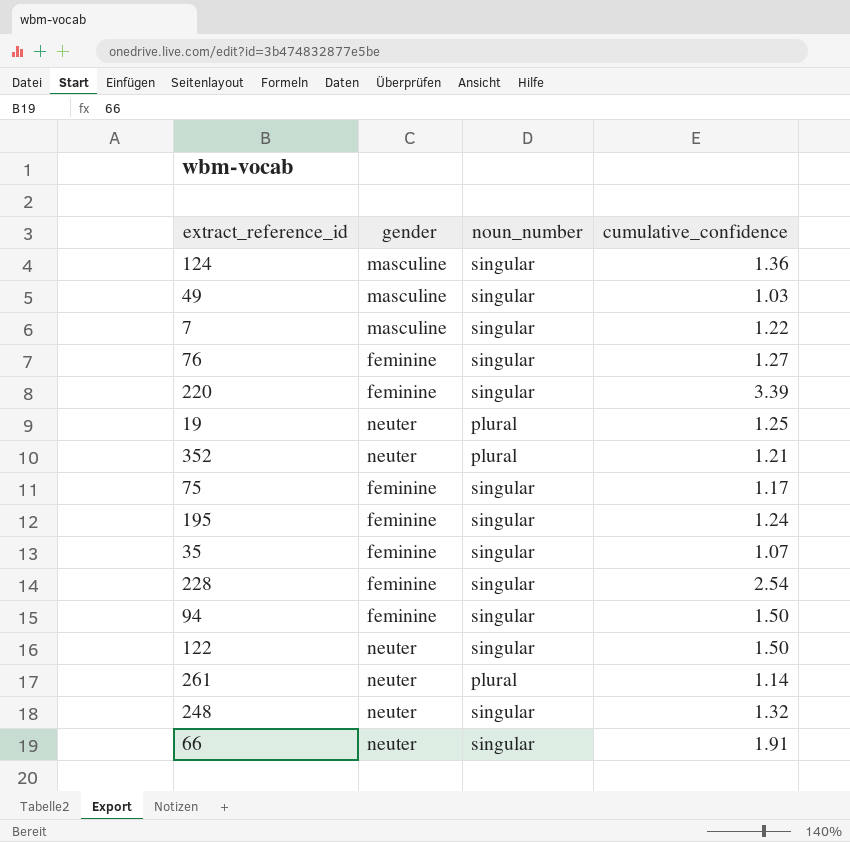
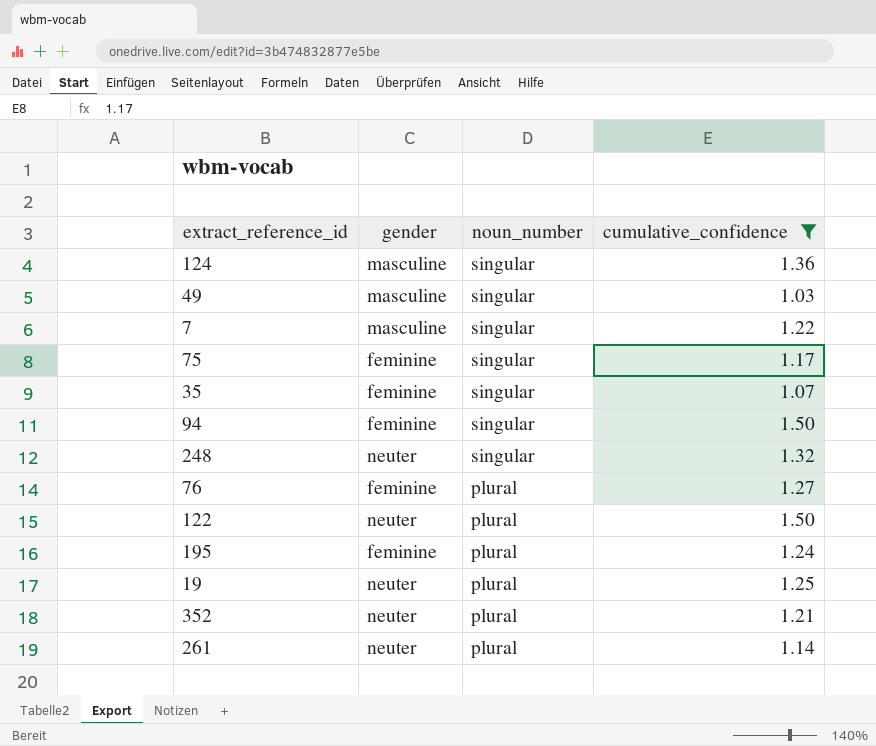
filter: none -> cumulative_confidence <= 1.50
row order: none -> noun_number descending
76 | noun_number: singular -> plural
122 | noun_number: singular -> plural
195 | noun_number: singular -> plural

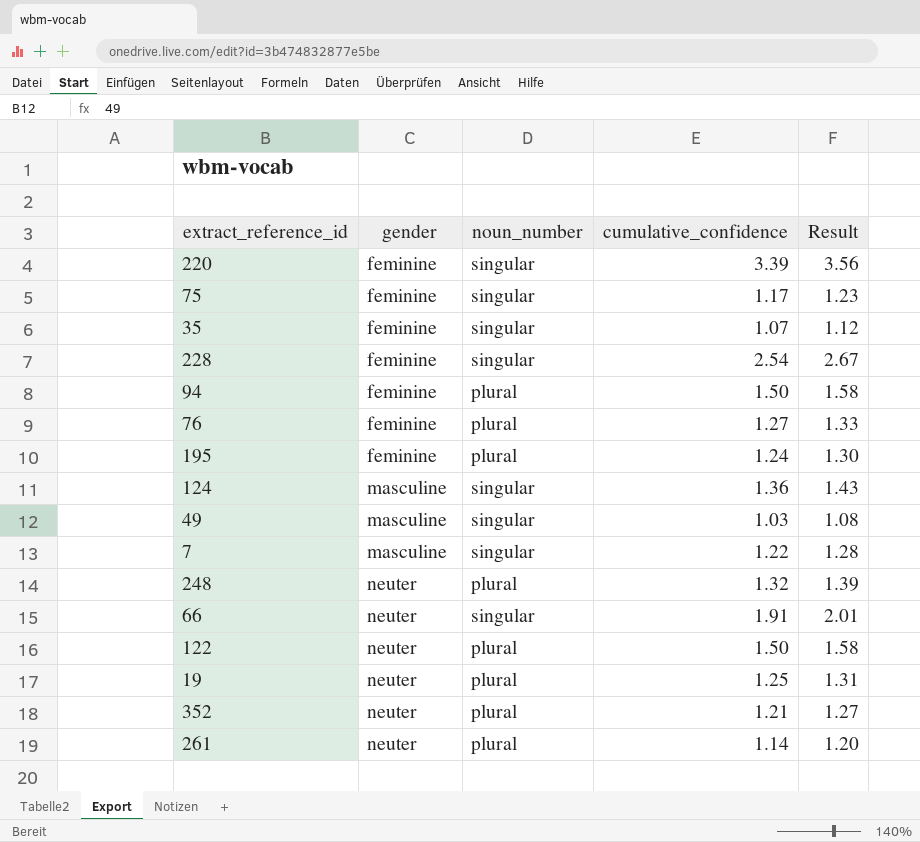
filter: cumulative_confidence <= 1.50 -> none
row order: noun_number descending -> gender ascending
column Result | formula: none -> [cumulative_confidence] * 1.05
94 | noun_number: singular -> plural
248 | noun_number: singular -> plural

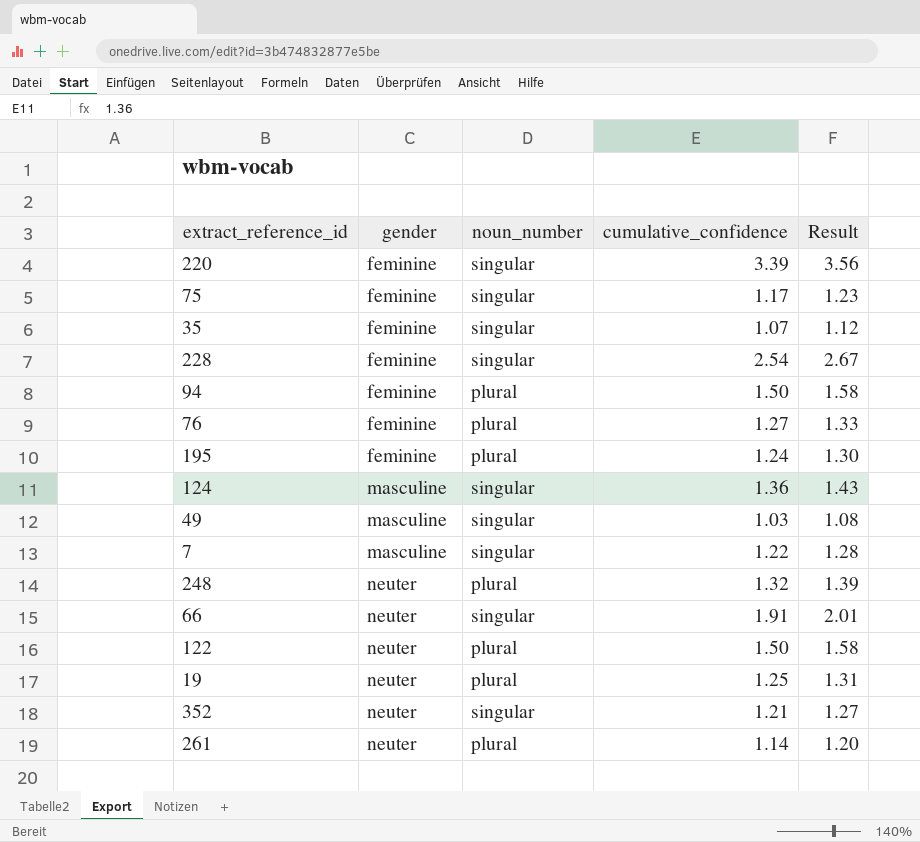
352 | noun_number: plural -> singular

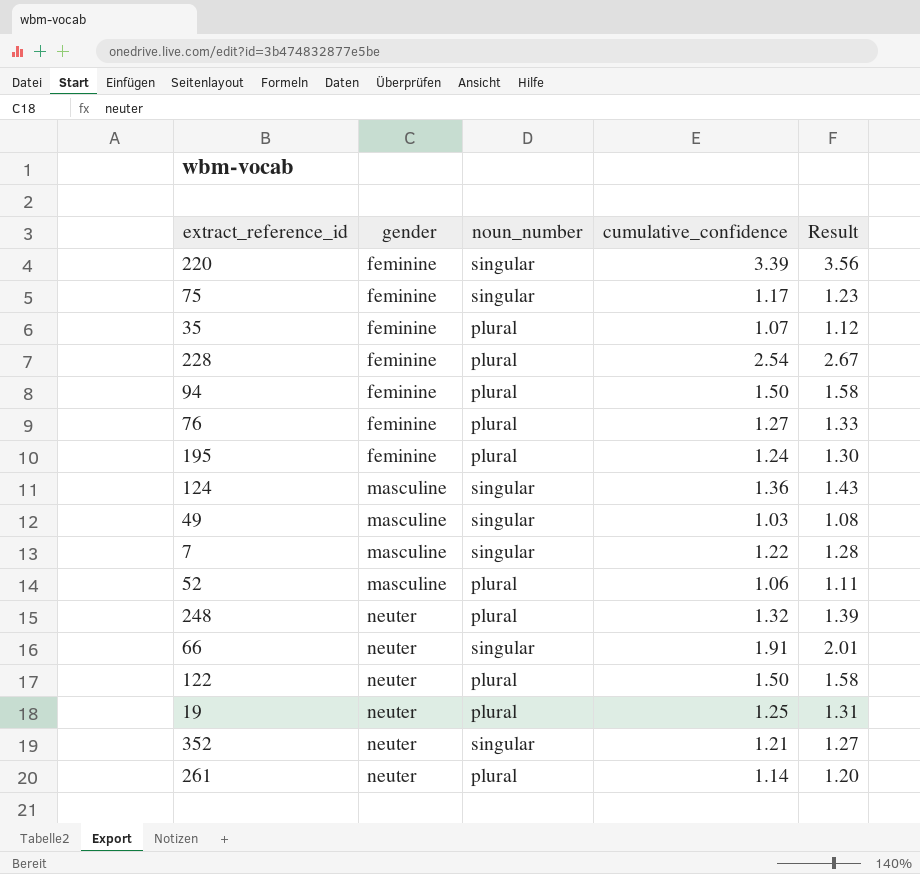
35 | noun_number: singular -> plural
228 | noun_number: singular -> plural
row 52: none -> masculine | plural | 1.06 | 1.11

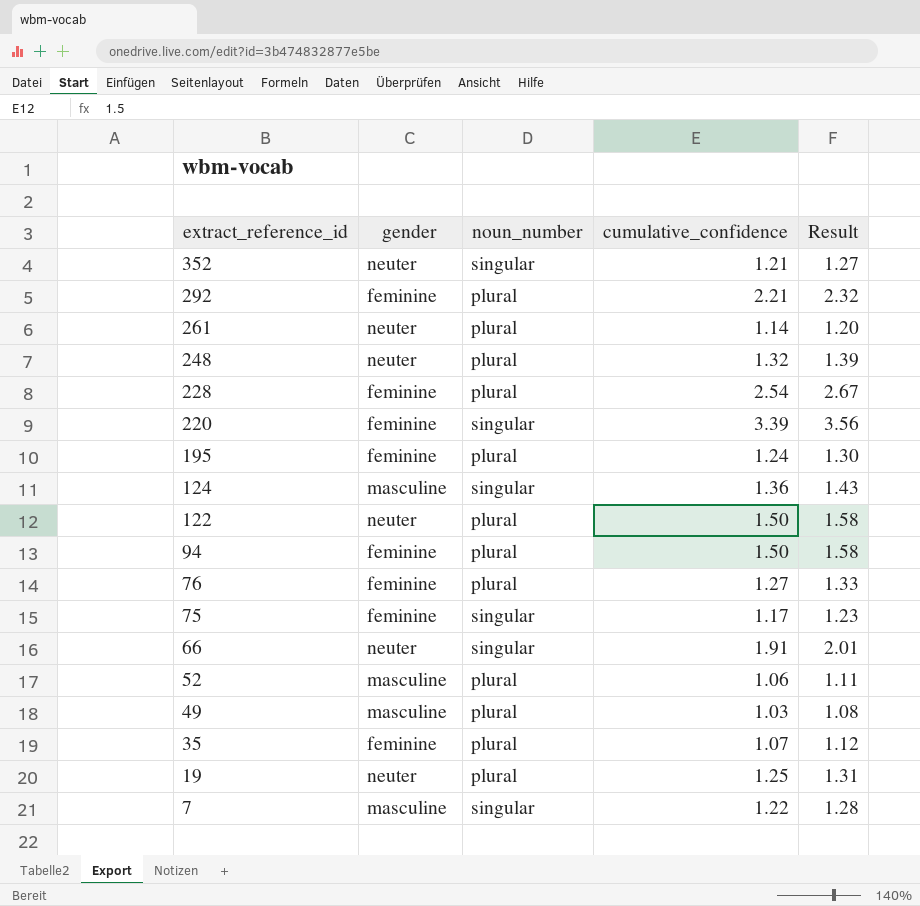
row order: gender ascending -> extract_reference_id descending
row 292: none -> feminine | plural | 2.21 | 2.32
49 | noun_number: singular -> plural

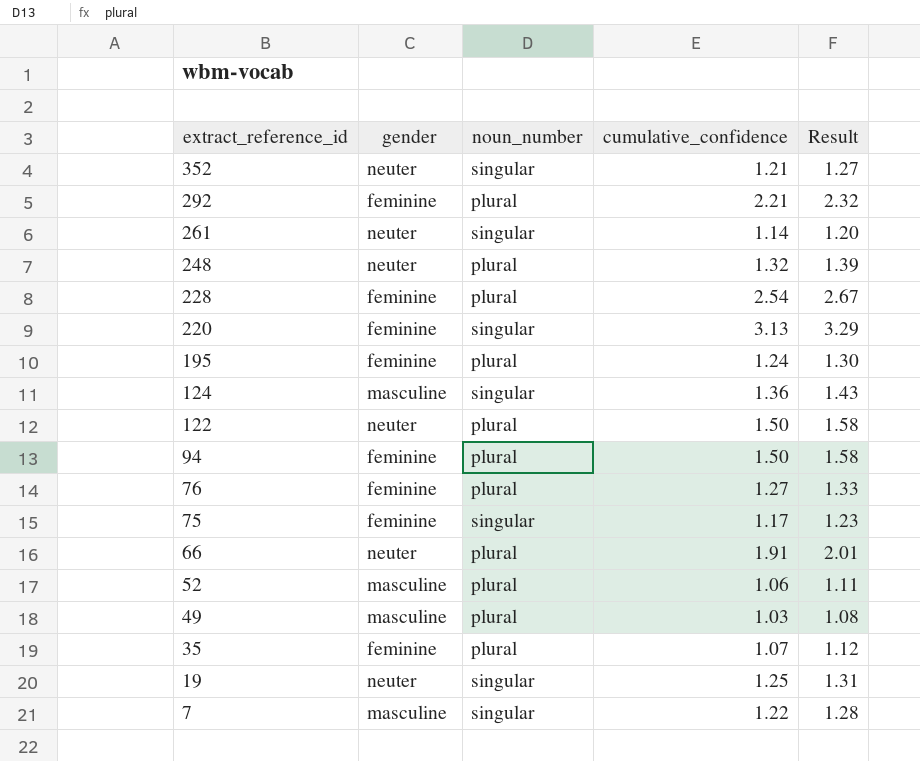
261 | noun_number: plural -> singular
220 | cumulative_confidence: 3.39 -> 3.13
220 | Result: 3.56 -> 3.29
66 | noun_number: singular -> plural
19 | noun_number: plural -> singular

